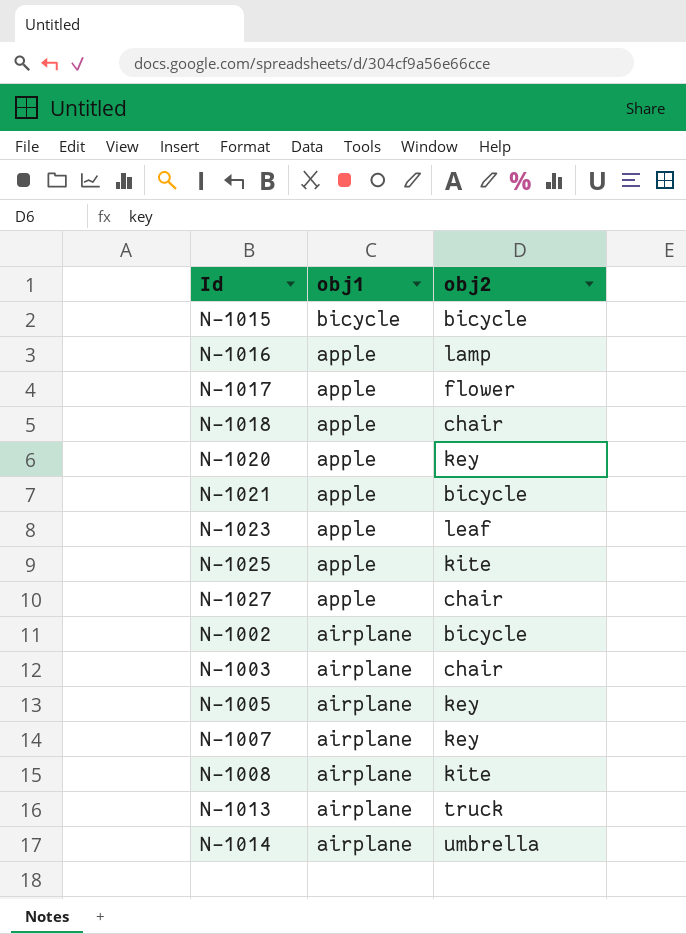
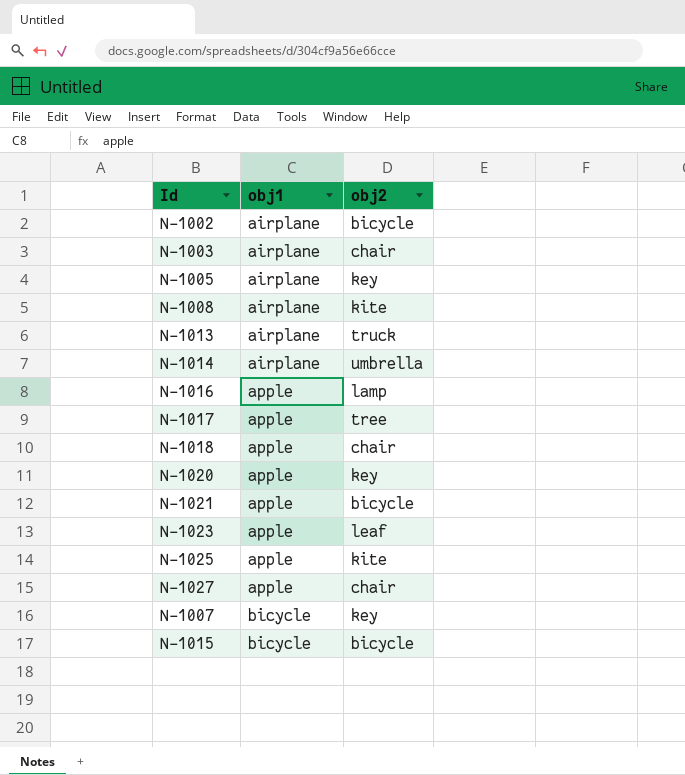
row order: obj1 descending -> obj1 ascending
N-1017 | obj2: flower -> tree
N-1007 | obj1: airplane -> bicycle

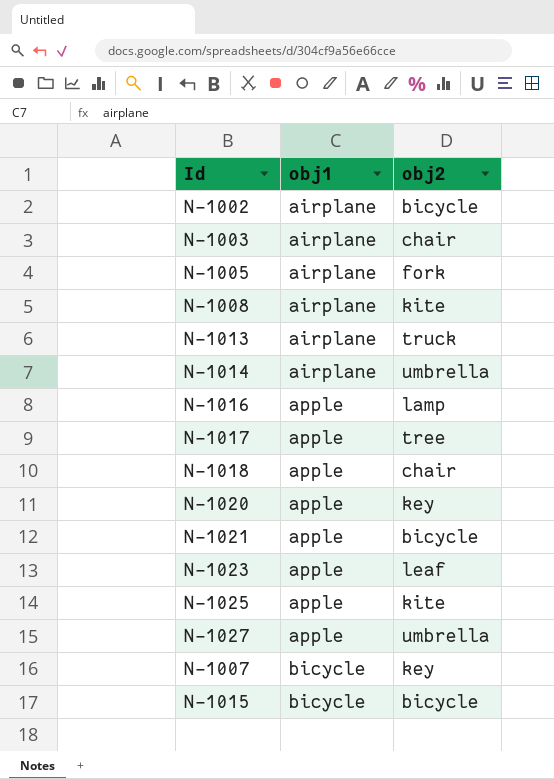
N-1005 | obj2: key -> fork
N-1027 | obj2: chair -> umbrella

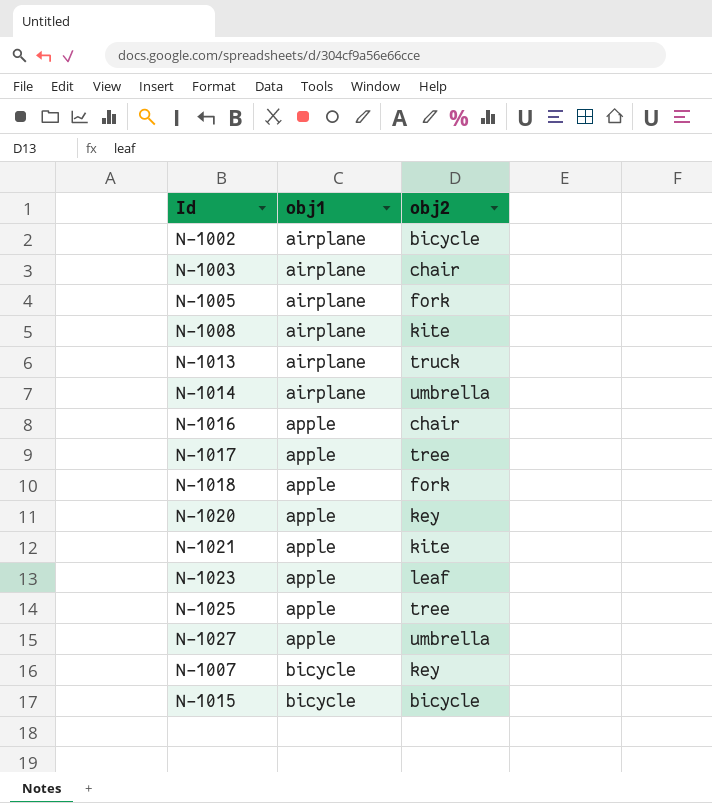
N-1016 | obj2: lamp -> chair
N-1018 | obj2: chair -> fork
N-1021 | obj2: bicycle -> kite
N-1025 | obj2: kite -> tree

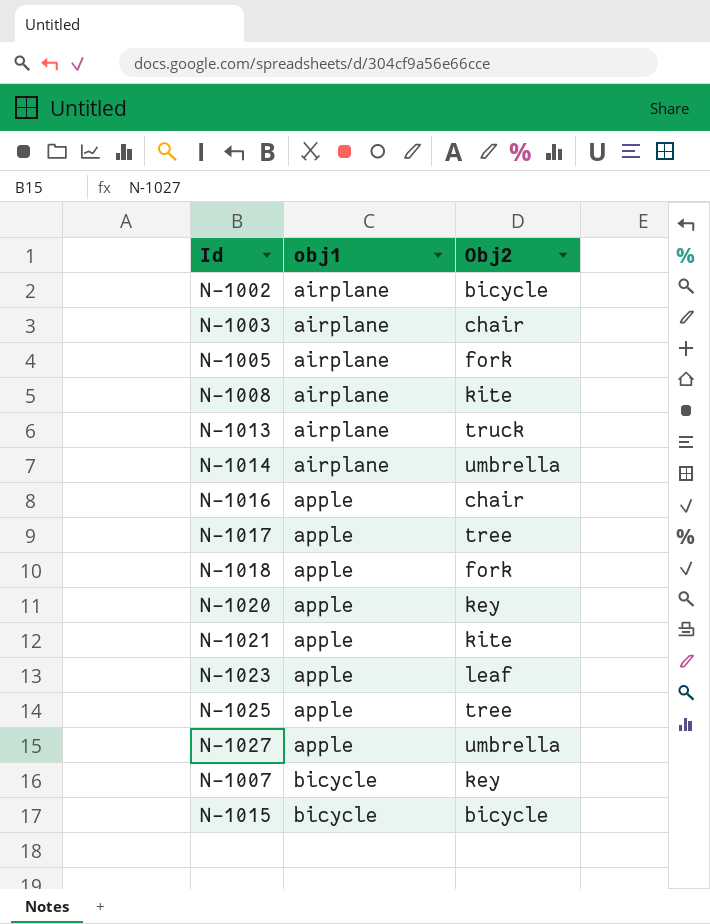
column name: obj2 -> Obj2

